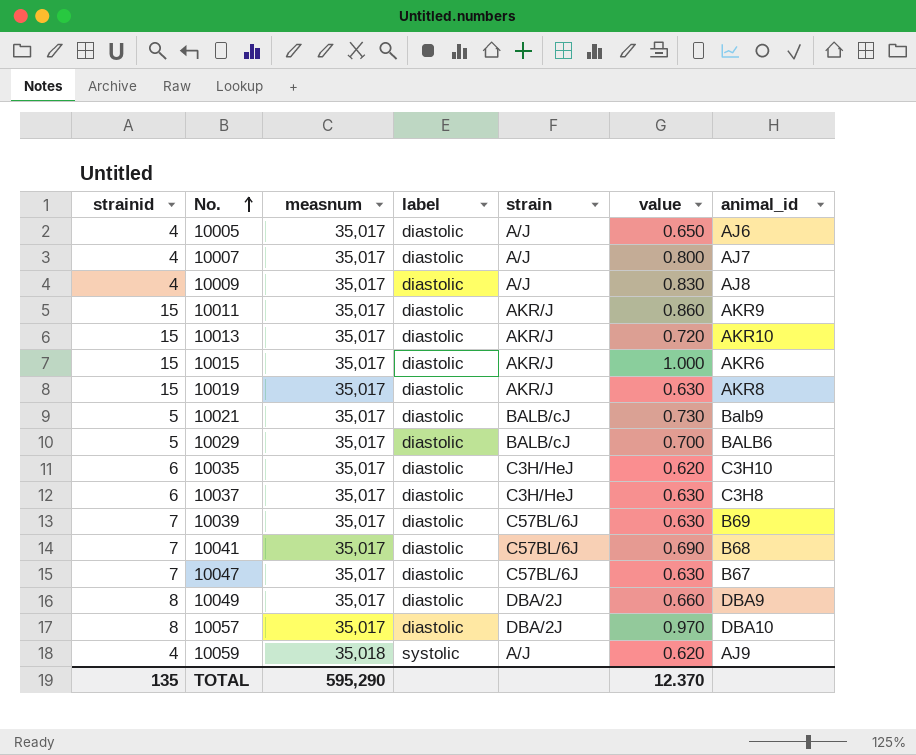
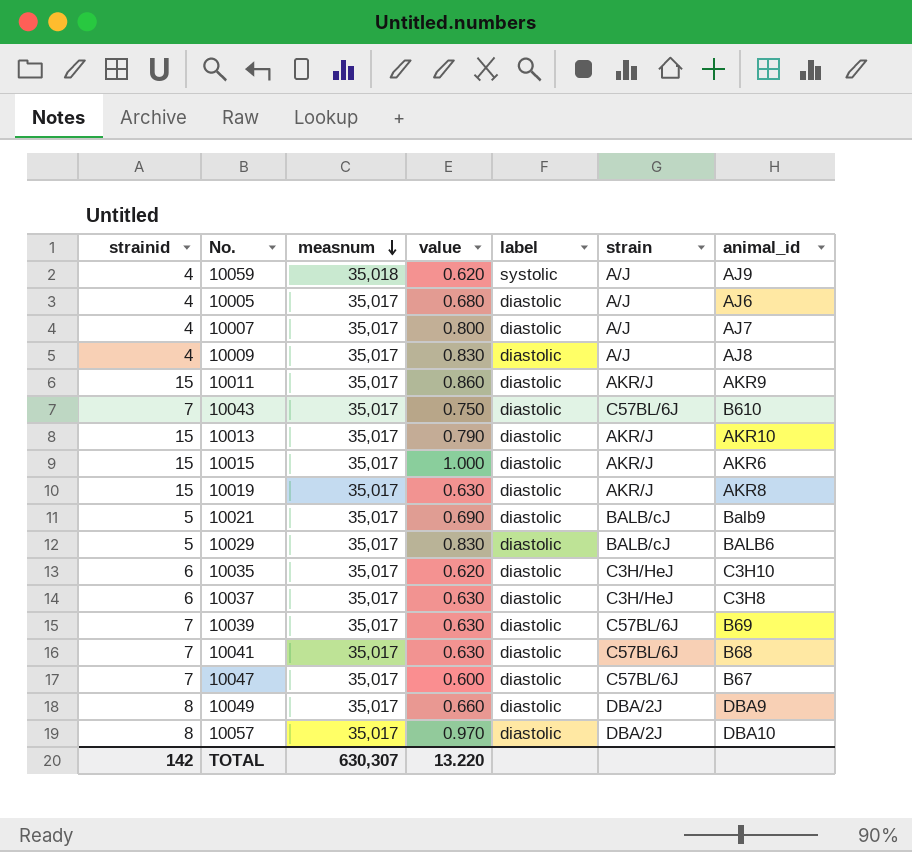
row order: No. ascending -> measnum descending
column value | position: 6 -> 4
10005 | value: 0.650 -> 0.680
row 10043: none -> 7 | 35,017 | 0.750 | diastolic | C57BL/6J | B610
10013 | value: 0.720 -> 0.790
10021 | value: 0.730 -> 0.690
10029 | value: 0.700 -> 0.830
10041 | value: 0.690 -> 0.630
10047 | value: 0.630 -> 0.600
TOTAL | strainid: 135 -> 142
TOTAL | measnum: 595,290 -> 630,307
TOTAL | value: 12.370 -> 13.220

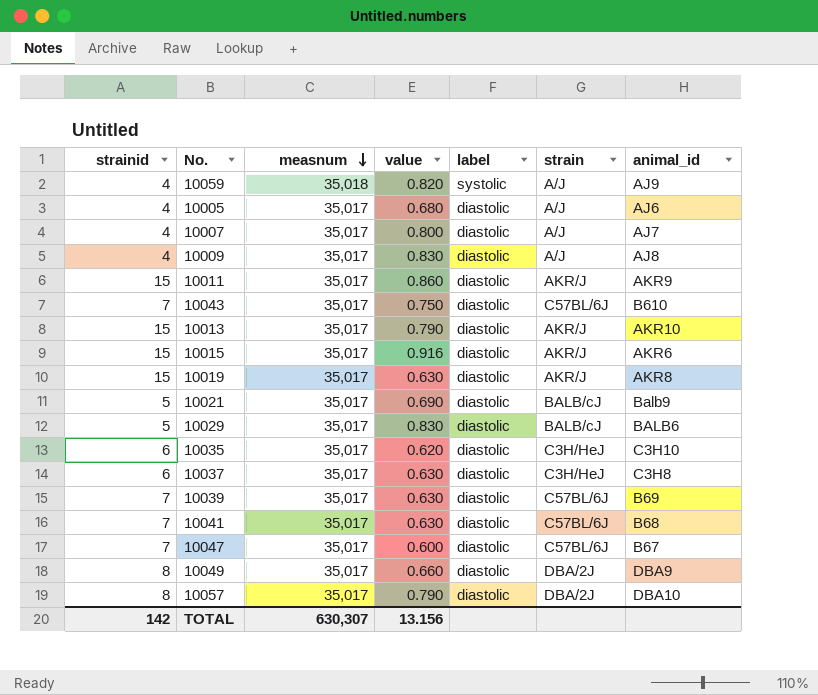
10059 | value: 0.620 -> 0.820
10015 | value: 1.000 -> 0.916
10057 | value: 0.970 -> 0.790
TOTAL | value: 13.220 -> 13.156

